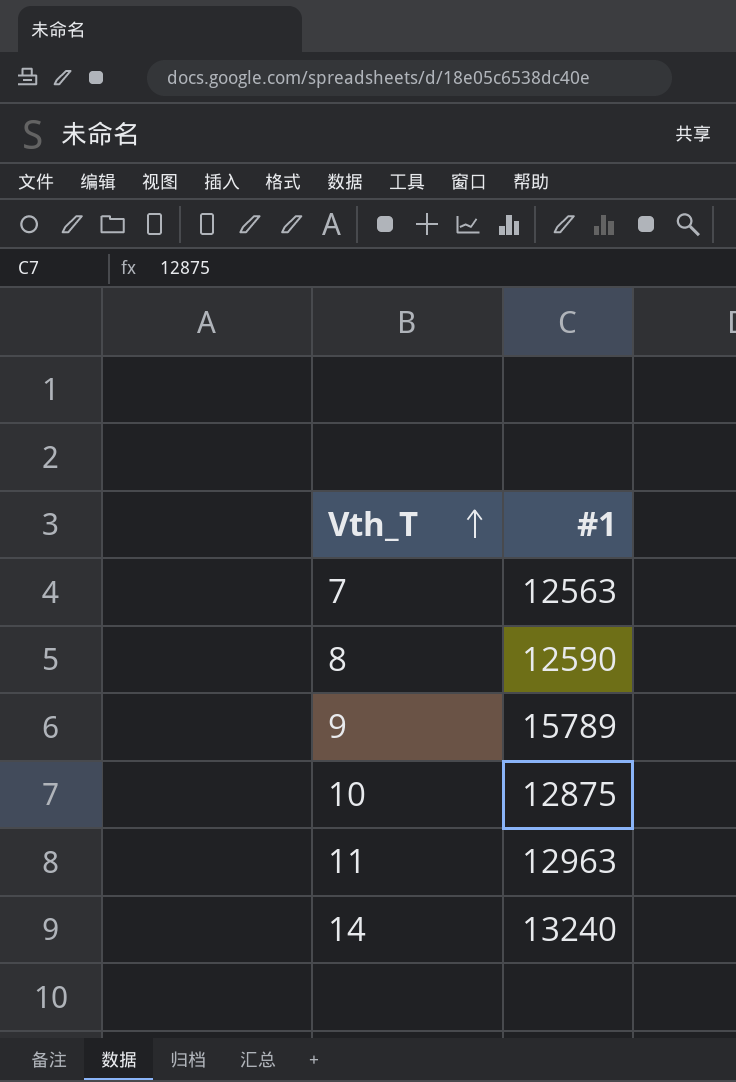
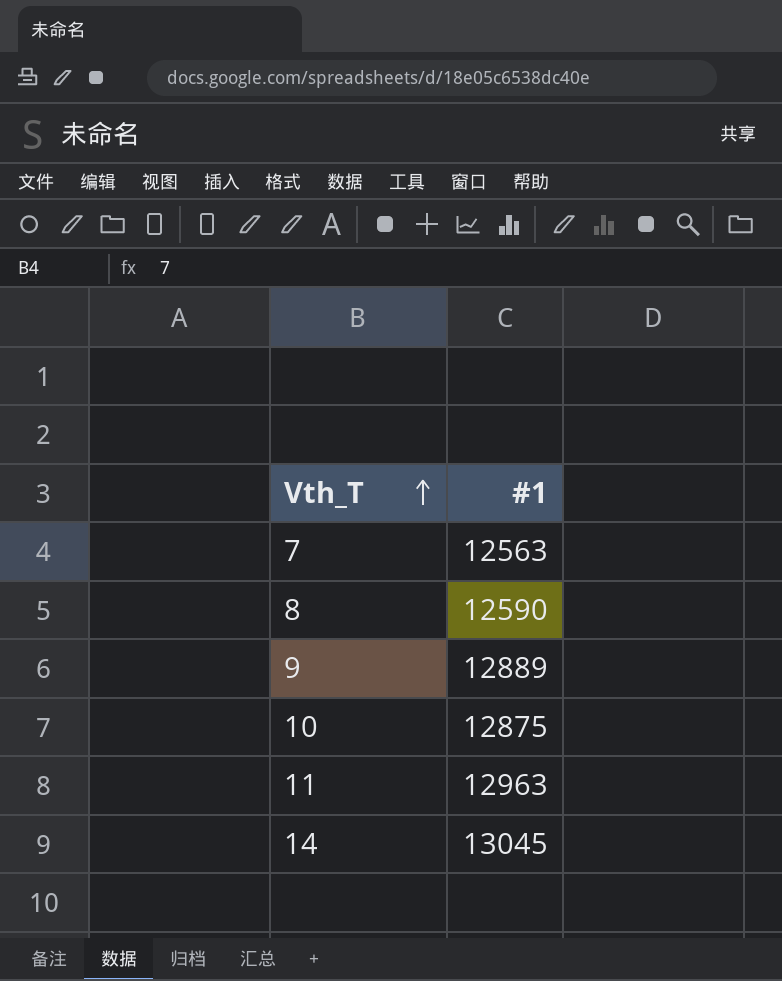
9 | #1: 15789 -> 12889
14 | #1: 13240 -> 13045

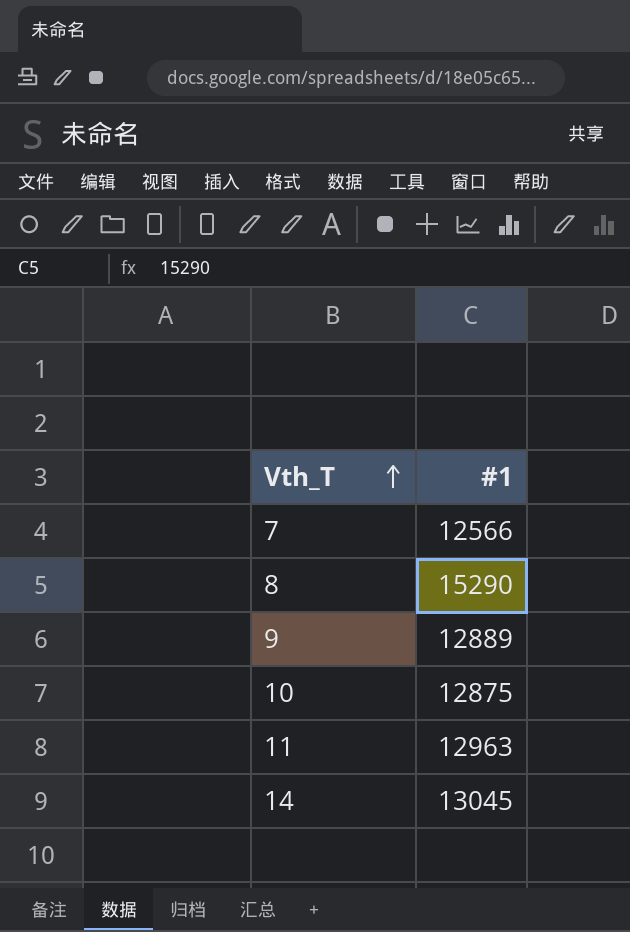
7 | #1: 12563 -> 12566
8 | #1: 12590 -> 15290

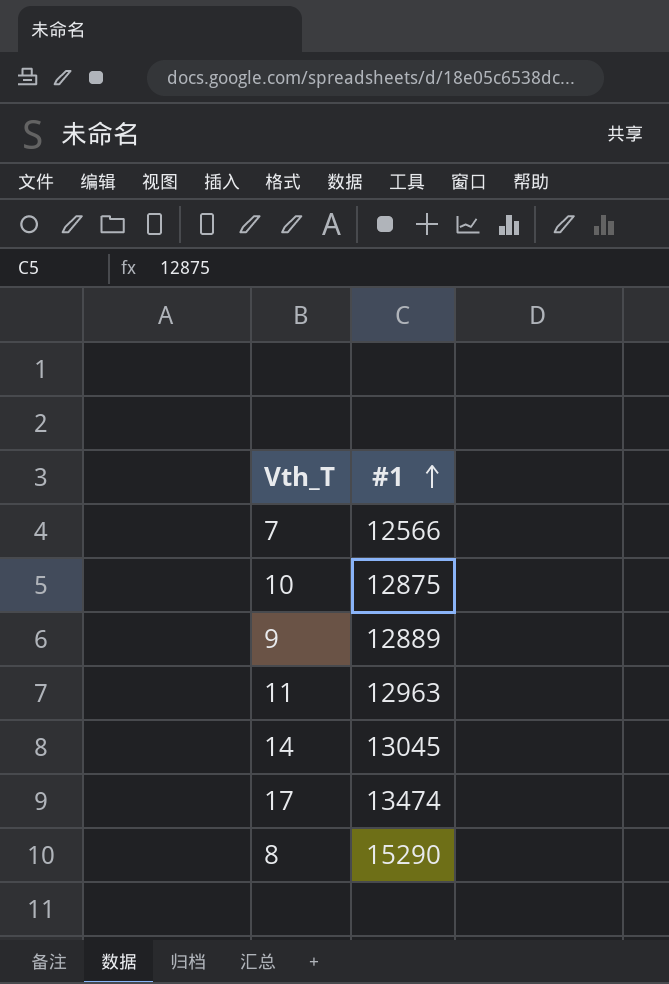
row order: Vth_T ascending -> #1 ascending
row 17: none -> 13474

